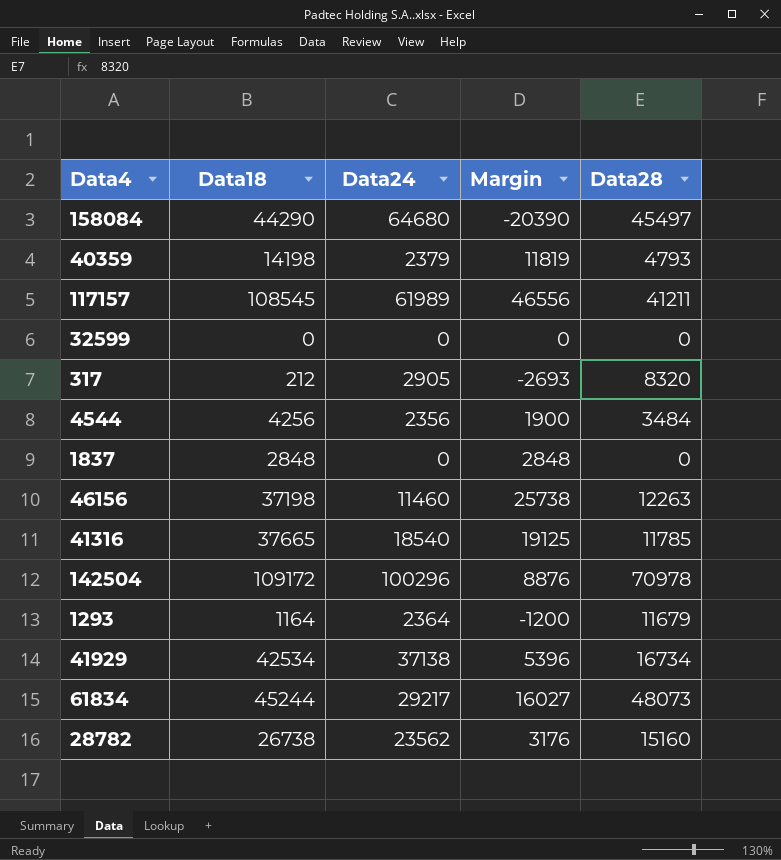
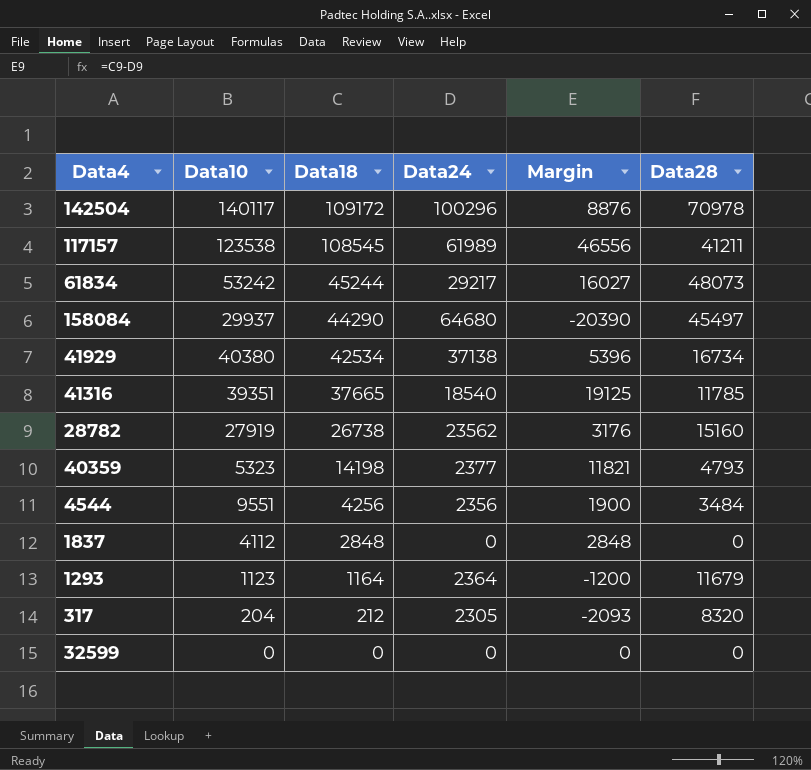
row order: none -> Data18 descending
column Data10 | position: none -> 2
row 46156: 37198 | 11460 | 25738 | 12263 -> none
40359 | Data24: 2379 -> 2377
40359 | Margin: 11819 -> 11821
317 | Data24: 2905 -> 2305
317 | Margin: -2693 -> -2093

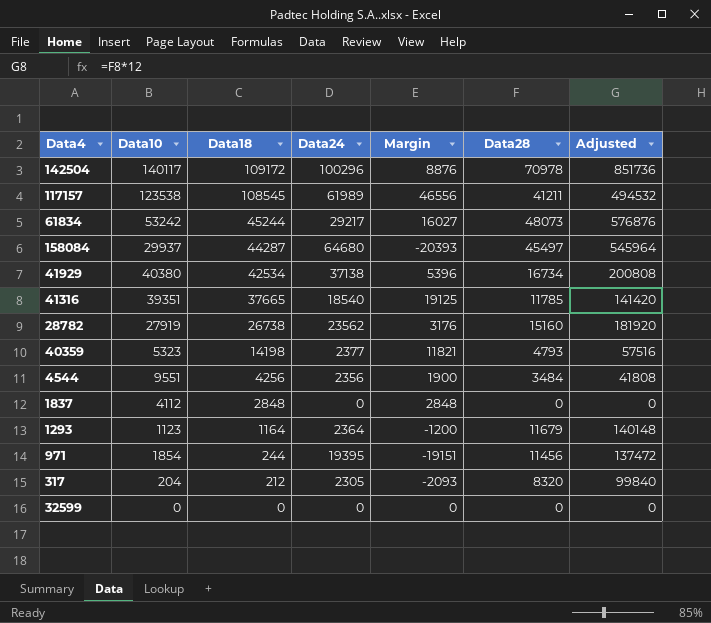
column Adjusted | formula: none -> [Data28] * 12
158084 | Data18: 44290 -> 44287
158084 | Margin: -20390 -> -20393
row 971: none -> 1854 | 244 | 19395 | -19151 | 11456 | 137472

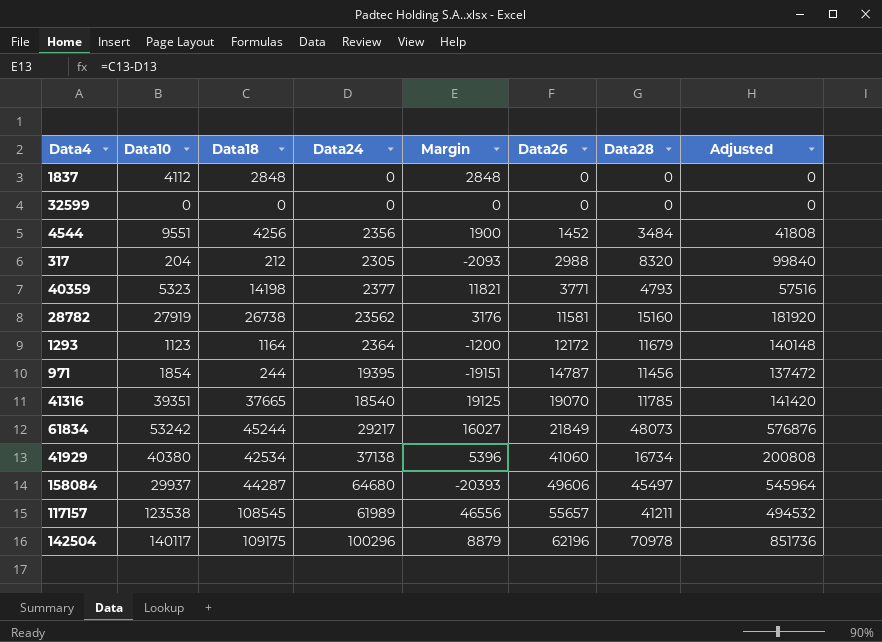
row order: Data18 descending -> Data26 ascending
column Data26 | position: none -> 6
142504 | Data18: 109172 -> 109175
142504 | Margin: 8876 -> 8879

